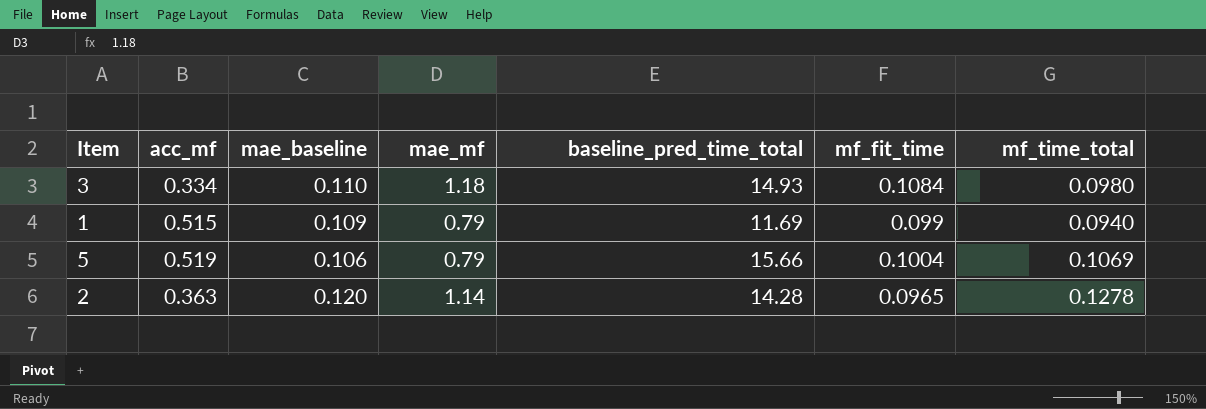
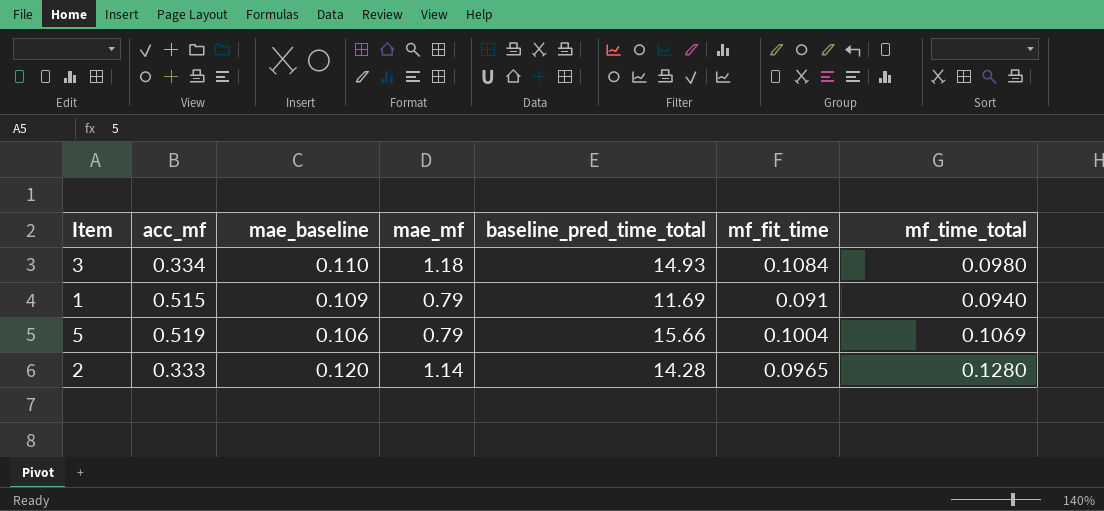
1 | mf_fit_time: 0.099 -> 0.091
2 | acc_mf: 0.363 -> 0.333
2 | mf_time_total: 0.1278 -> 0.1280

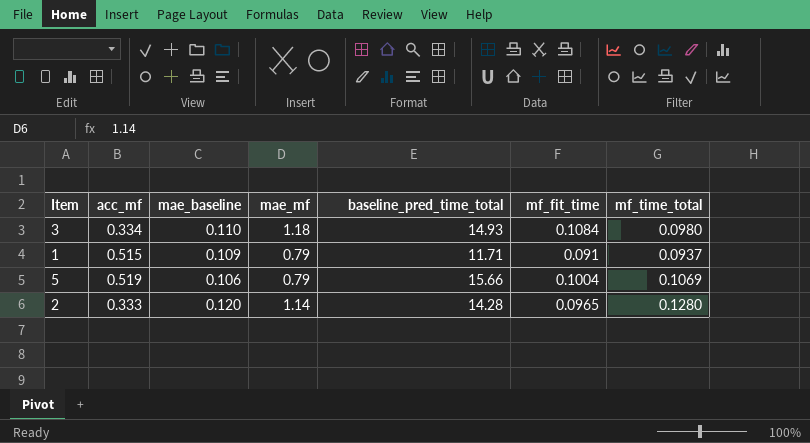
1 | baseline_pred_time_total: 11.69 -> 11.71
1 | mf_time_total: 0.0940 -> 0.0937

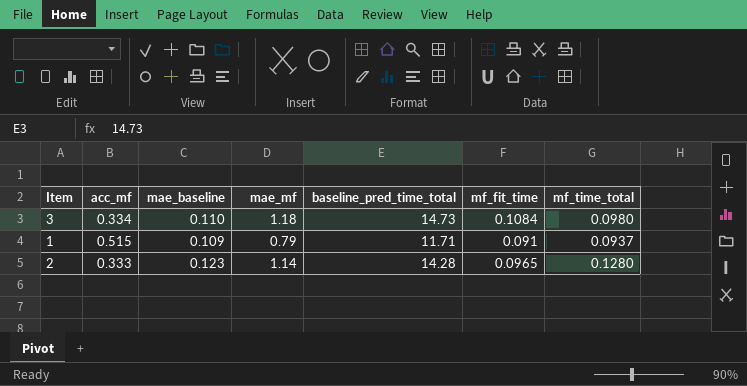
row 5: 0.519 | 0.106 | 0.79 | 15.66 | 0.1004 | 0.1069 -> none
3 | baseline_pred_time_total: 14.93 -> 14.73
2 | mae_baseline: 0.120 -> 0.123

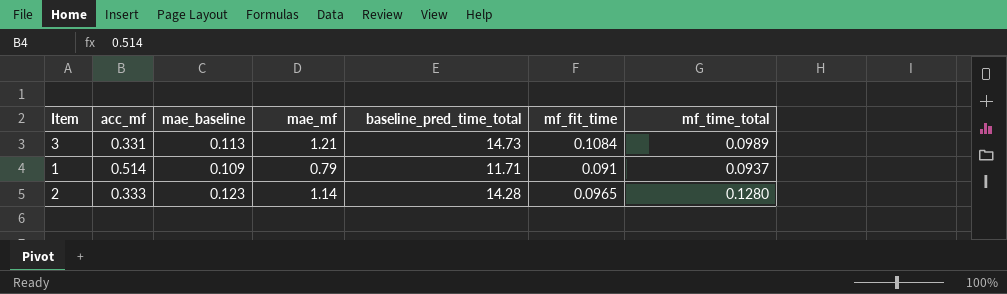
3 | acc_mf: 0.334 -> 0.331
3 | mae_baseline: 0.110 -> 0.113
3 | mae_mf: 1.18 -> 1.21
3 | mf_time_total: 0.0980 -> 0.0989
1 | acc_mf: 0.515 -> 0.514

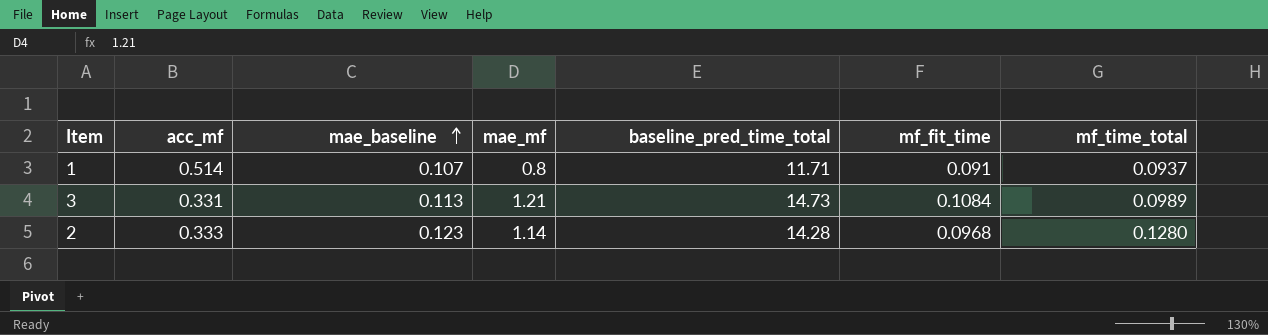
row order: none -> mae_baseline ascending
1 | mae_baseline: 0.109 -> 0.107
1 | mae_mf: 0.79 -> 0.8
2 | mf_fit_time: 0.0965 -> 0.0968

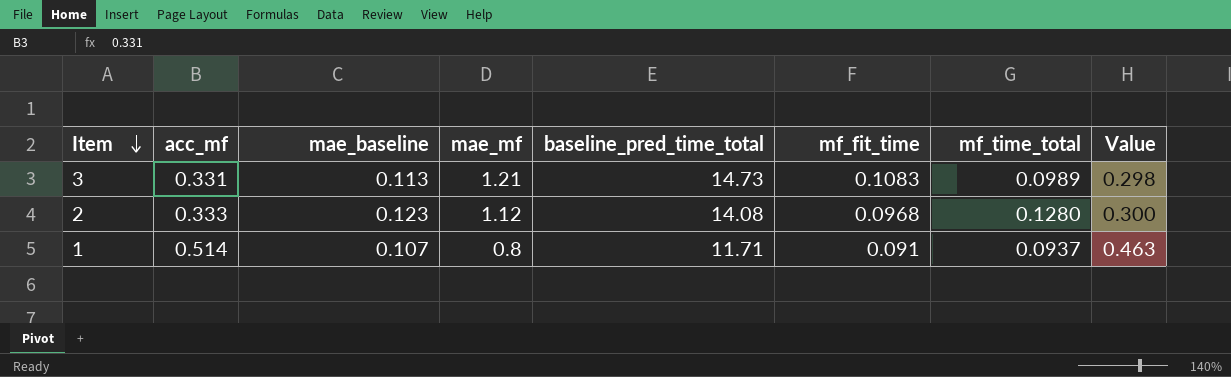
row order: mae_baseline ascending -> Item descending
column Value | formula: none -> [acc_mf] * 0.9
3 | mf_fit_time: 0.1084 -> 0.1083
2 | mae_mf: 1.14 -> 1.12
2 | baseline_pred_time_total: 14.28 -> 14.08

